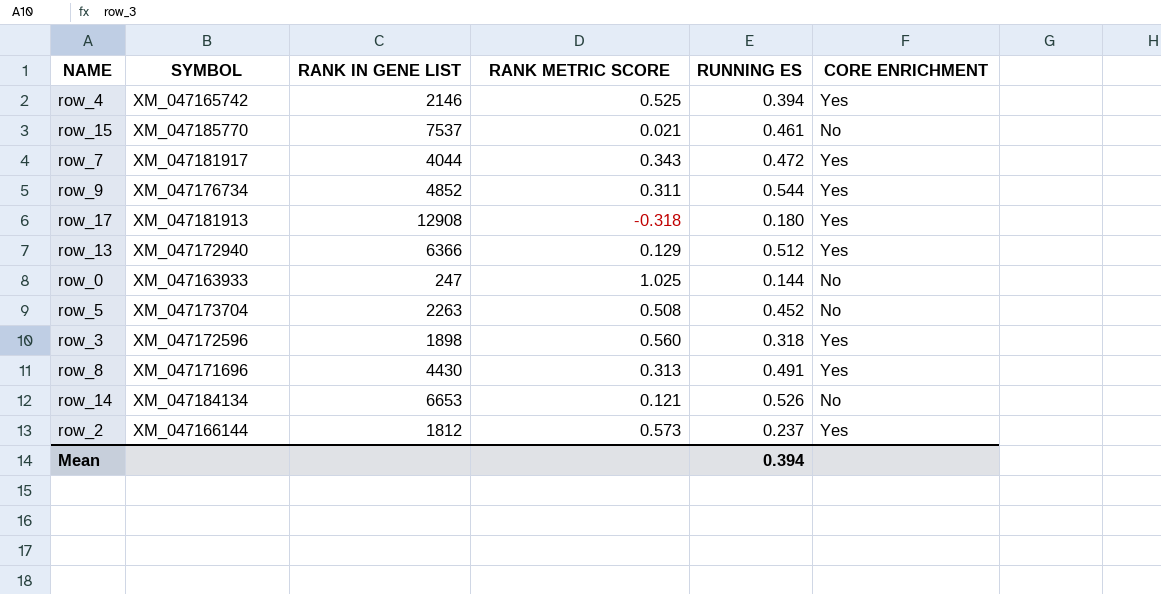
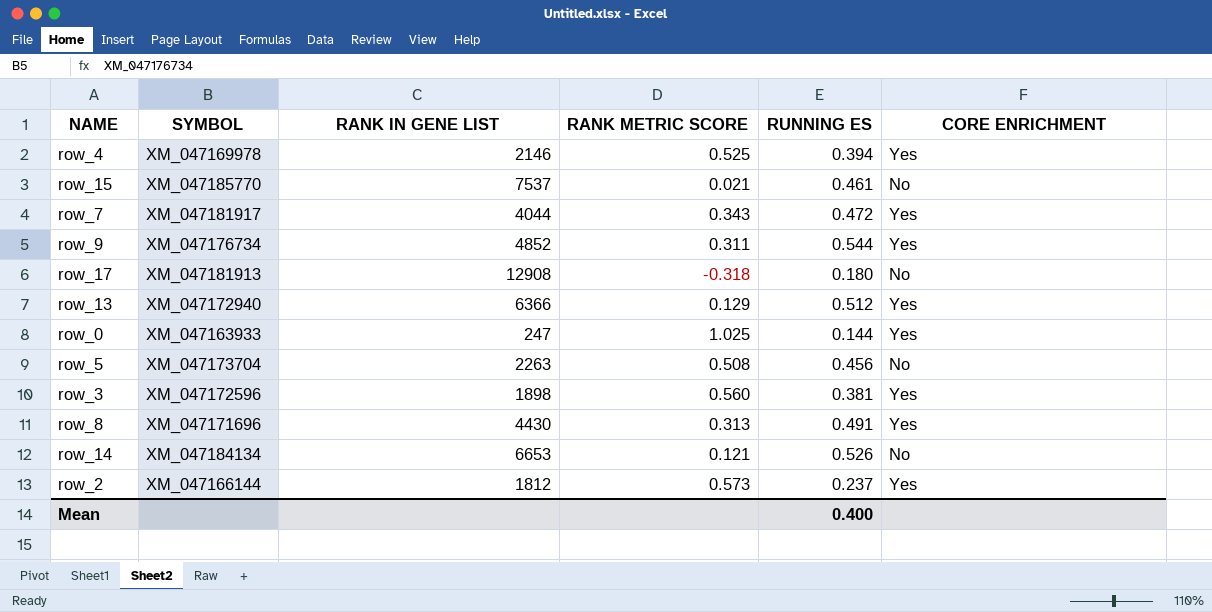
row_4 | SYMBOL: XM_047165742 -> XM_047169978
row_17 | CORE ENRICHMENT: Yes -> No
row_0 | CORE ENRICHMENT: No -> Yes
row_5 | RUNNING ES: 0.452 -> 0.456
row_3 | RUNNING ES: 0.318 -> 0.381
Mean | RUNNING ES: 0.394 -> 0.400

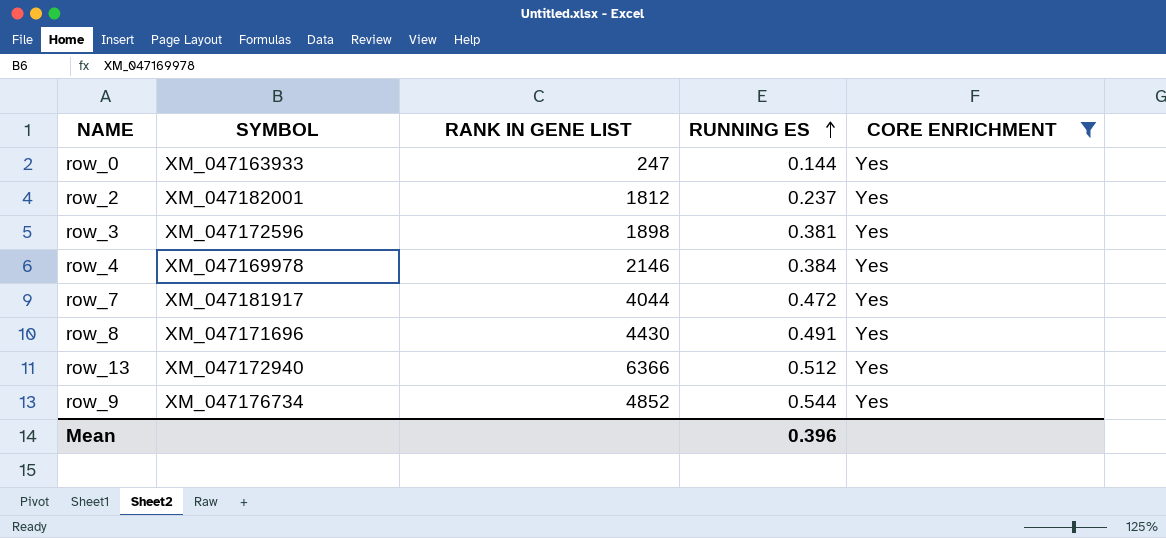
filter: none -> CORE ENRICHMENT = Yes
row order: none -> RUNNING ES ascending
column RANK METRIC SCORE | position: 4 -> none
row_2 | SYMBOL: XM_047166144 -> XM_047182001
row_4 | RUNNING ES: 0.394 -> 0.384
Mean | RUNNING ES: 0.400 -> 0.396

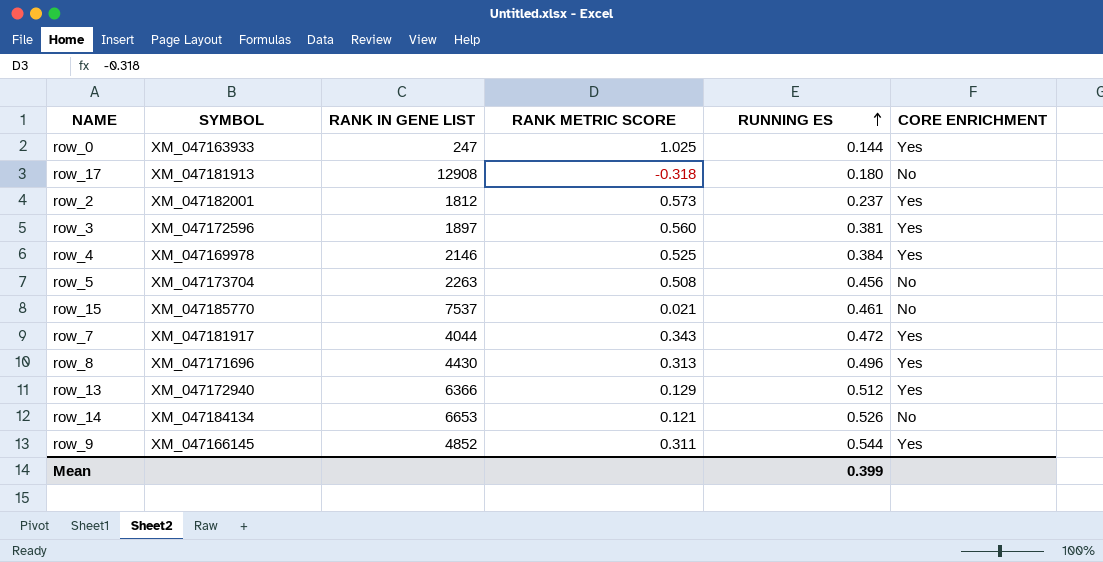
filter: CORE ENRICHMENT = Yes -> none
column RANK METRIC SCORE | position: none -> 4
row_3 | RANK IN GENE LIST: 1898 -> 1897
row_8 | RUNNING ES: 0.491 -> 0.496
row_9 | SYMBOL: XM_047176734 -> XM_047166145
Mean | RUNNING ES: 0.396 -> 0.399

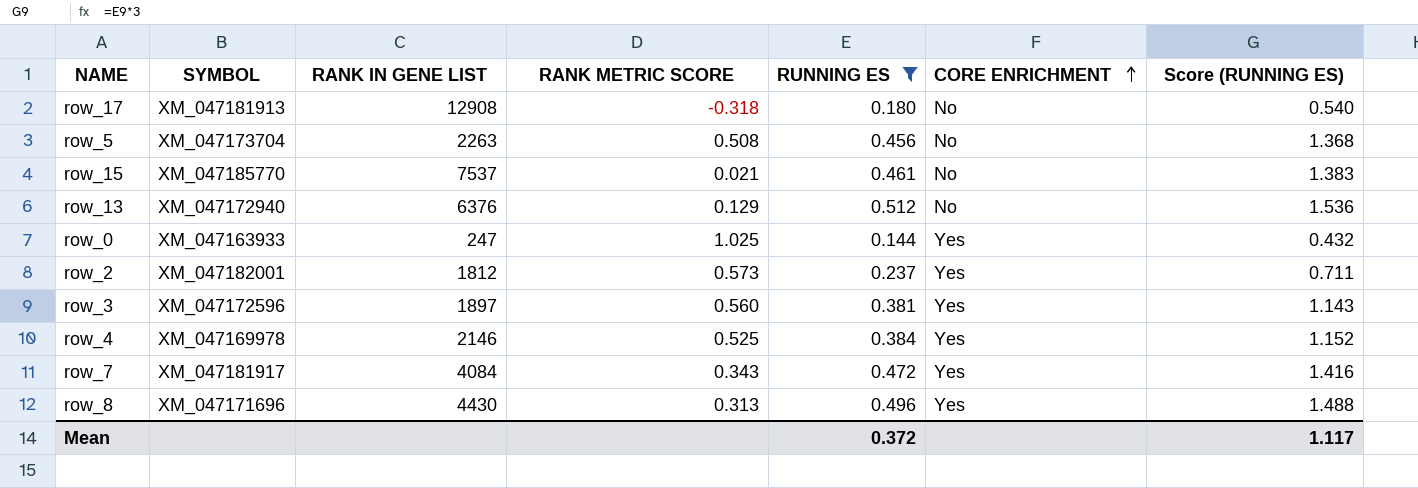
filter: none -> RUNNING ES <= 0.512
row order: RUNNING ES ascending -> CORE ENRICHMENT ascending
column Score (RUNNING ES) | formula: none -> [RUNNING ES] * 3
row_13 | RANK IN GENE LIST: 6366 -> 6376
row_13 | CORE ENRICHMENT: Yes -> No
row_7 | RANK IN GENE LIST: 4044 -> 4084
Mean | RUNNING ES: 0.399 -> 0.372

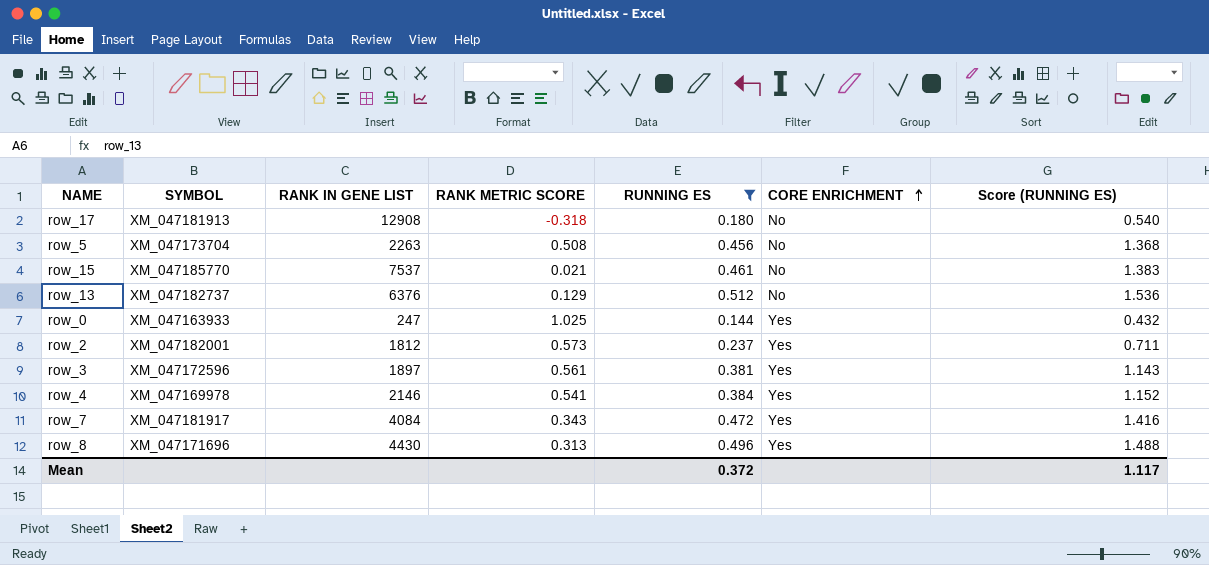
row_13 | SYMBOL: XM_047172940 -> XM_047182737
row_3 | RANK METRIC SCORE: 0.560 -> 0.561
row_4 | RANK METRIC SCORE: 0.525 -> 0.541

